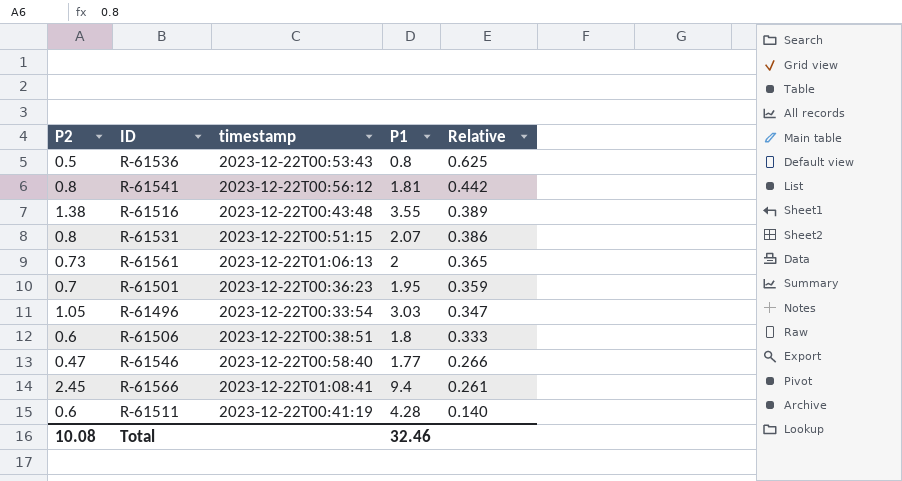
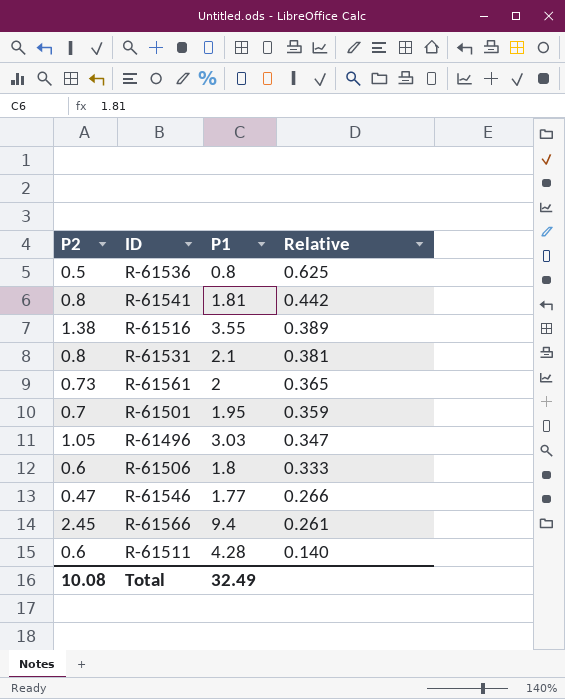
column timestamp | position: 3 -> none
R-61531 | P1: 2.07 -> 2.1
R-61531 | Relative: 0.386 -> 0.381
Total | P1: 32.46 -> 32.49

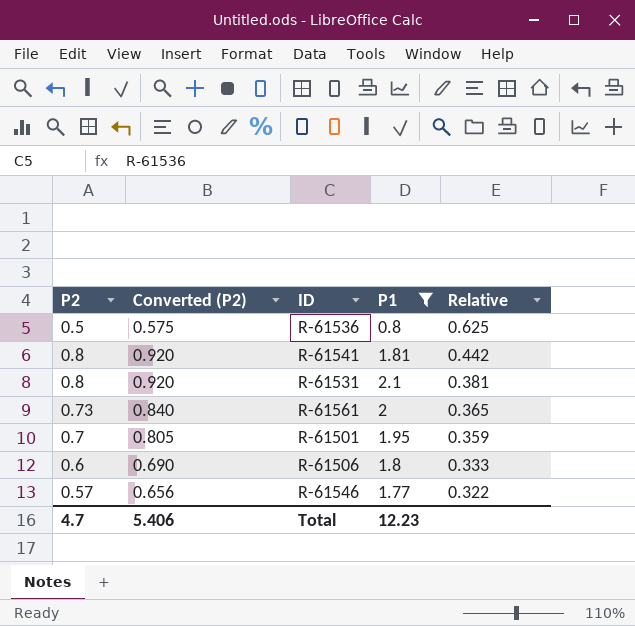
filter: none -> P1 <= 2.1
column Converted (P2) | formula: none -> [P2] * 1.15
R-61546 | P2: 0.47 -> 0.57
R-61546 | Relative: 0.266 -> 0.322
Total | P2: 10.08 -> 4.7
Total | P1: 32.49 -> 12.23

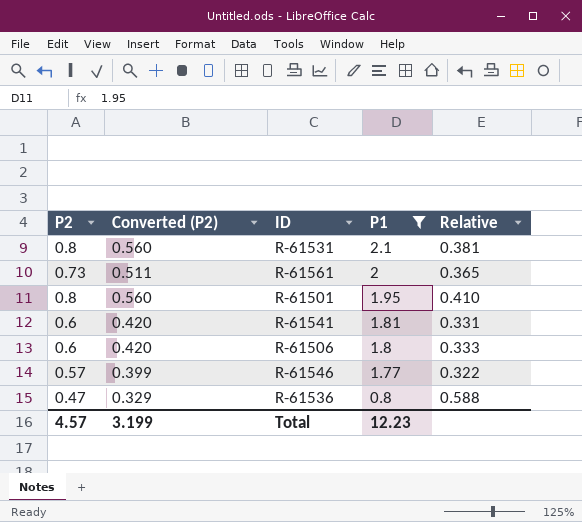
row order: Relative descending -> P1 descending
column Converted (P2) | formula: [P2] * 1.15 -> [P2] * 0.7
R-61501 | P2: 0.7 -> 0.8
R-61501 | Relative: 0.359 -> 0.410
R-61541 | P2: 0.8 -> 0.6
R-61541 | Relative: 0.442 -> 0.331
R-61536 | P2: 0.5 -> 0.47
R-61536 | Relative: 0.625 -> 0.588
Total | P2: 4.7 -> 4.57
Total | Converted (P2): 5.406 -> 3.199

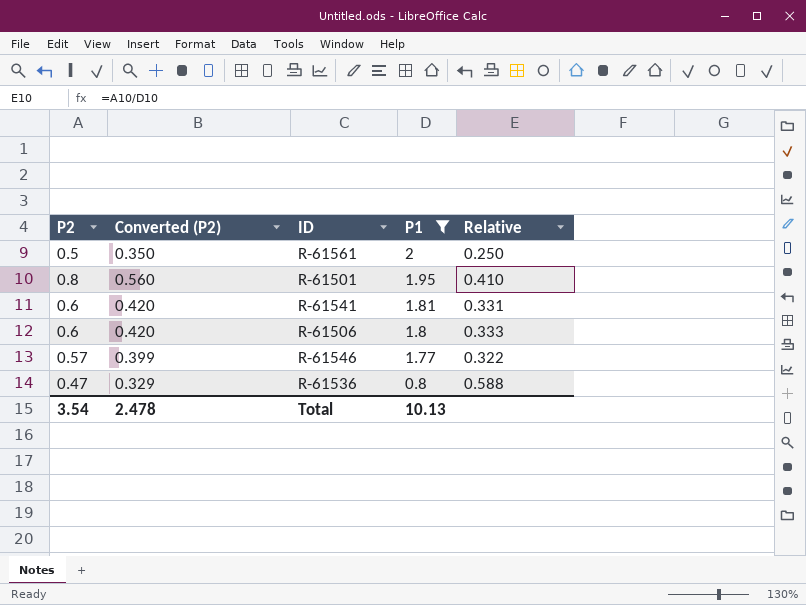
row R-61531: 0.8 | 0.560 | 2.1 | 0.381 -> none
R-61561 | P2: 0.73 -> 0.5
R-61561 | Converted (P2): 0.511 -> 0.350
R-61561 | Relative: 0.365 -> 0.250
Total | P2: 4.57 -> 3.54
Total | Converted (P2): 3.199 -> 2.478
Total | P1: 12.23 -> 10.13

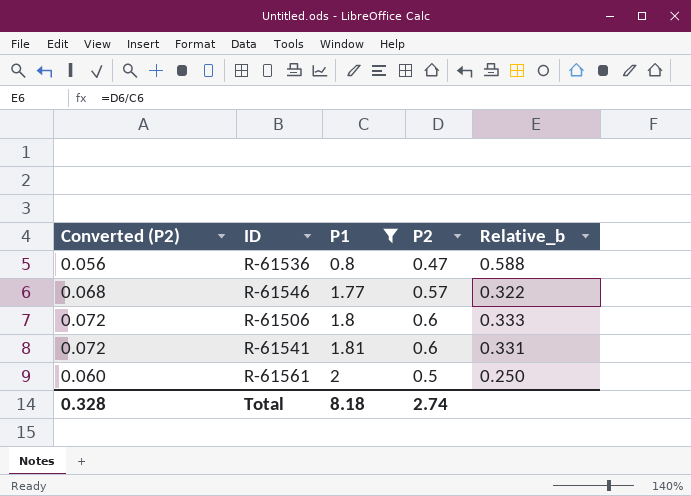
row order: P1 descending -> P1 ascending
column Converted (P2) | formula: [P2] * 0.7 -> [P2] * 0.12
column P2 | position: 1 -> 4
column name: Relative -> Relative_b
row R-61501: 0.8 | 0.560 | 1.95 | 0.410 -> none
Total | Converted (P2): 2.478 -> 0.328
Total | P1: 10.13 -> 8.18
Total | P2: 3.54 -> 2.74

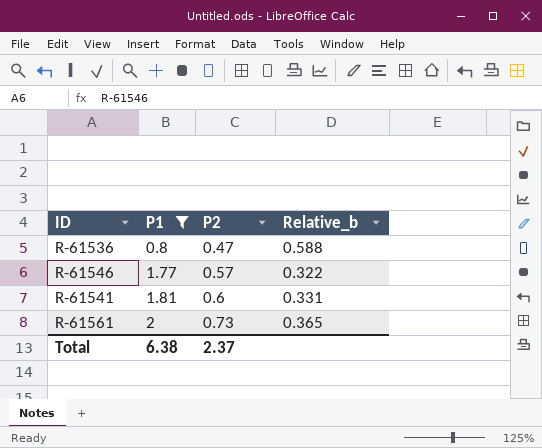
column Converted (P2) | formula: [P2] * 0.12 -> none
row R-61506: 0.072 | 1.8 | 0.6 | 0.333 -> none
R-61561 | P2: 0.5 -> 0.73
R-61561 | Relative_b: 0.250 -> 0.365
Total | P1: 8.18 -> 6.38
Total | P2: 2.74 -> 2.37

